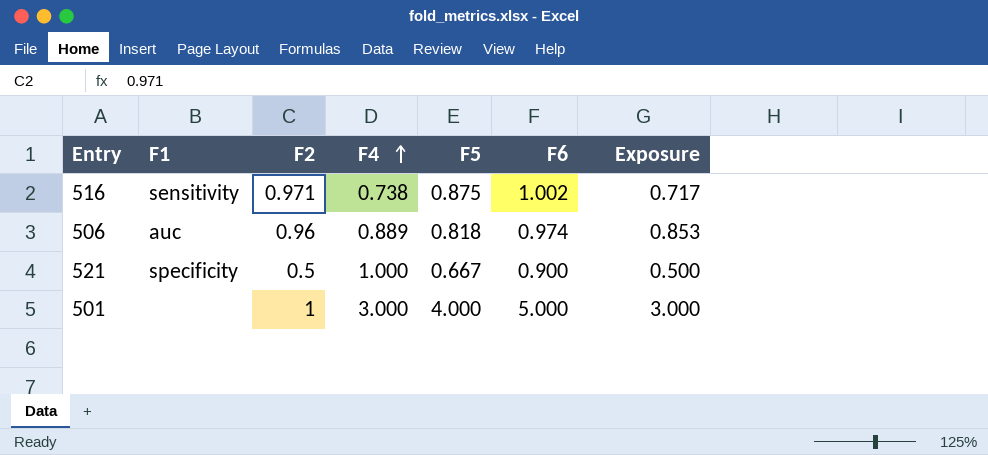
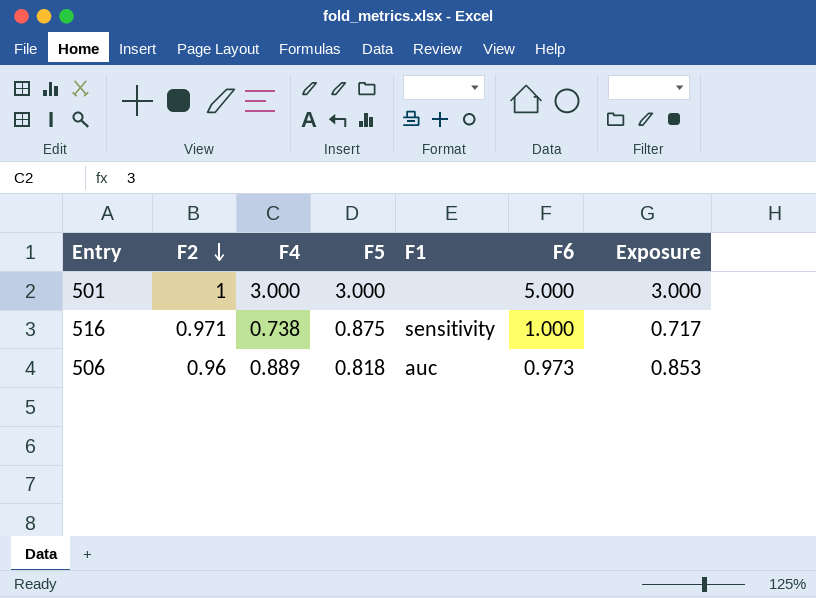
row order: F4 ascending -> F2 descending
column F1 | position: 2 -> 5
row 521: specificity | 0.5 | 1.000 | 0.667 | 0.900 | 0.500 -> none
501 | F5: 4.000 -> 3.000
516 | F6: 1.002 -> 1.000
506 | F6: 0.974 -> 0.973

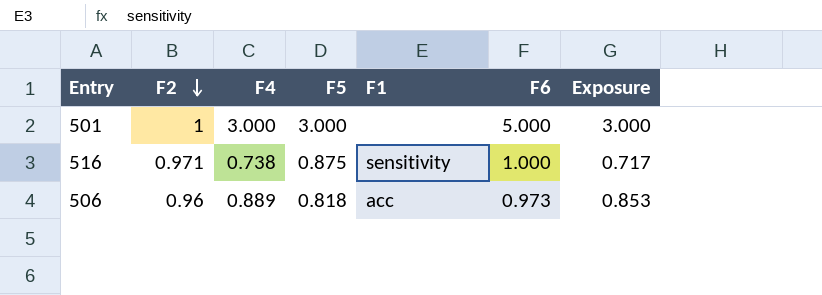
506 | F1: auc -> acc

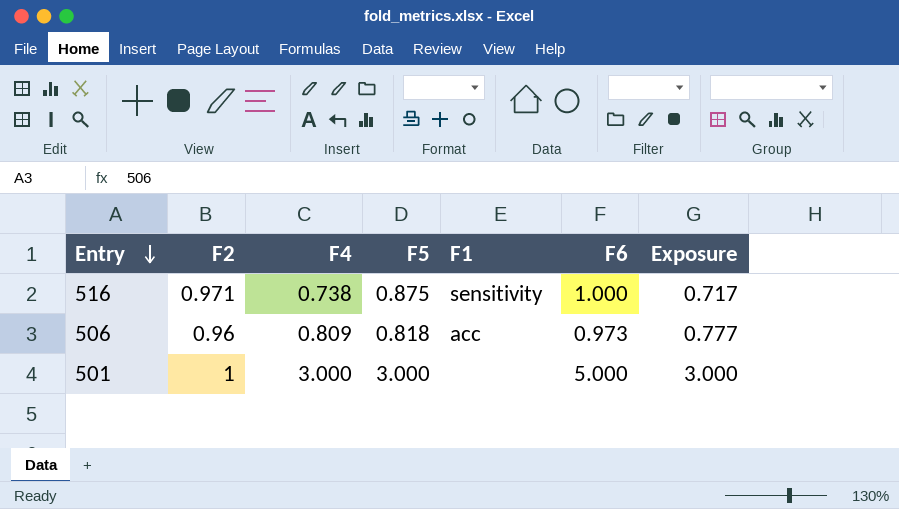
row order: F2 descending -> Entry descending
506 | F4: 0.889 -> 0.809
506 | Exposure: 0.853 -> 0.777

